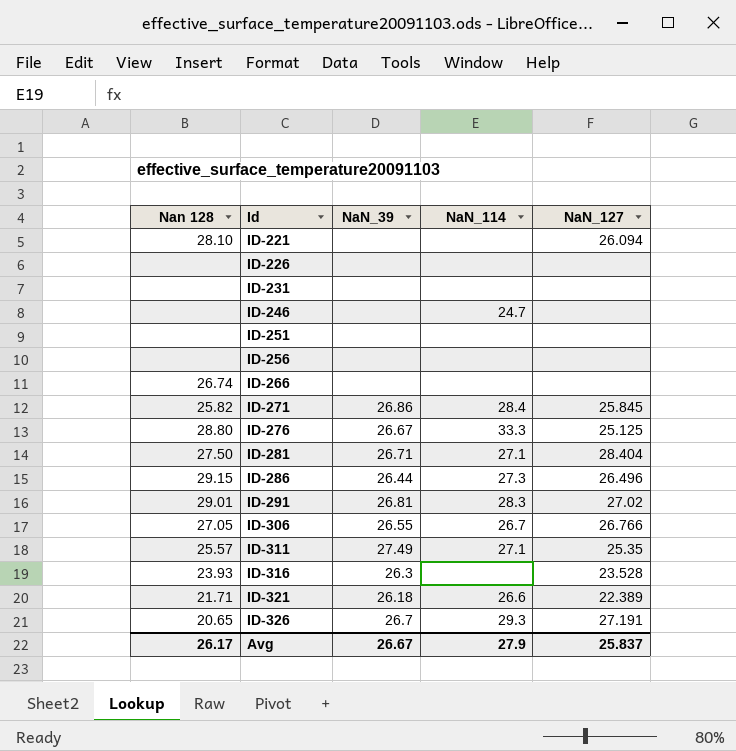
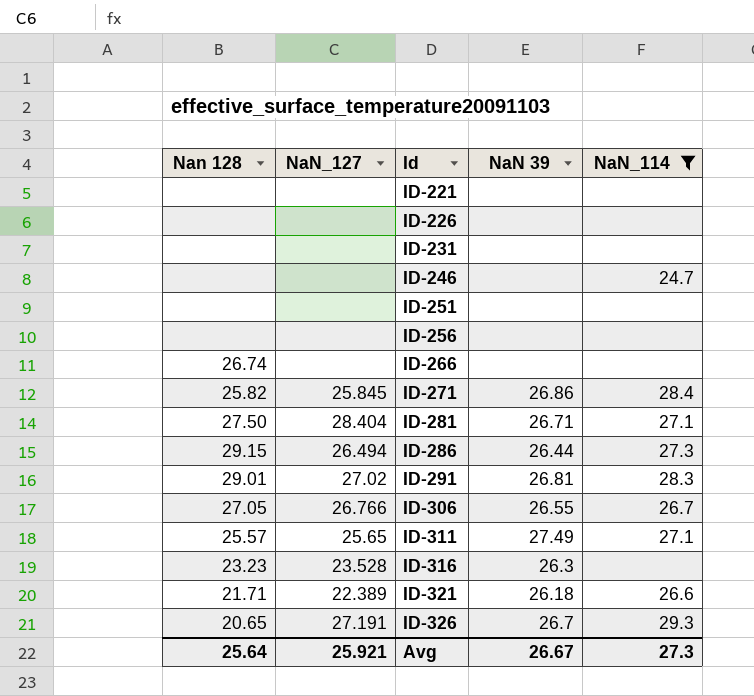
filter: none -> NaN_114 != 33.3
column NaN_127 | position: 5 -> 2
column name: NaN_39 -> NaN 39
ID-221 | Nan 128: 28.10 -> none
ID-221 | NaN_127: 26.094 -> none
ID-286 | NaN_127: 26.496 -> 26.494
ID-311 | NaN_127: 25.35 -> 25.65
ID-316 | Nan 128: 23.93 -> 23.23
Avg | Nan 128: 26.17 -> 25.64
Avg | NaN_127: 25.837 -> 25.921
Avg | NaN_114: 27.9 -> 27.3

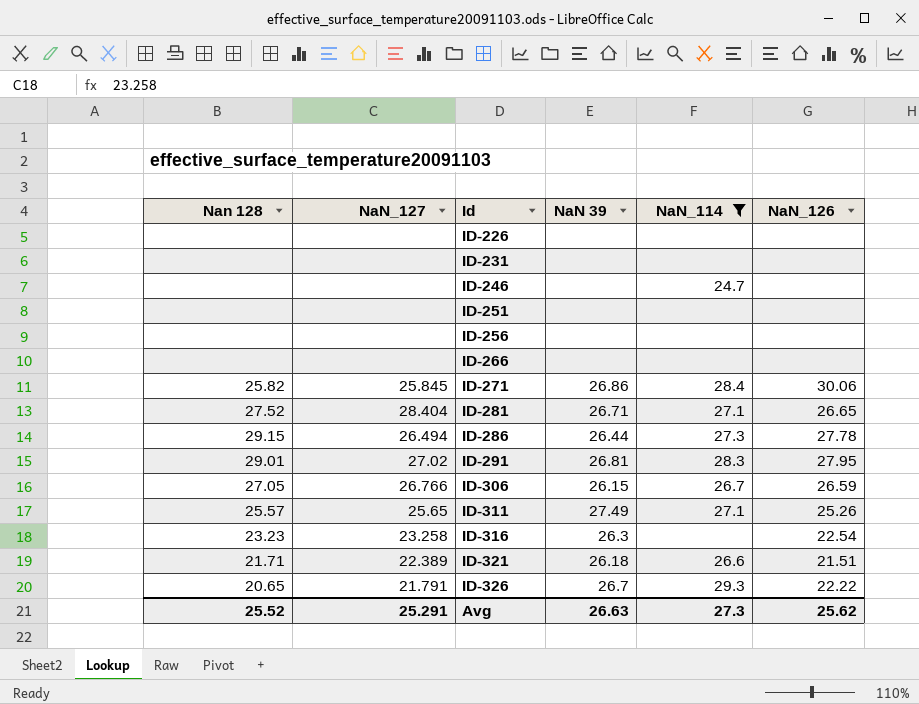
column NaN_126 | position: none -> 6
row ID-221: none | none | none | none -> none
ID-266 | Nan 128: 26.74 -> none
ID-281 | Nan 128: 27.50 -> 27.52
ID-306 | NaN 39: 26.55 -> 26.15
ID-316 | NaN_127: 23.528 -> 23.258
ID-326 | NaN_127: 27.191 -> 21.791
Avg | Nan 128: 25.64 -> 25.52
Avg | NaN_127: 25.921 -> 25.291
Avg | NaN 39: 26.67 -> 26.63

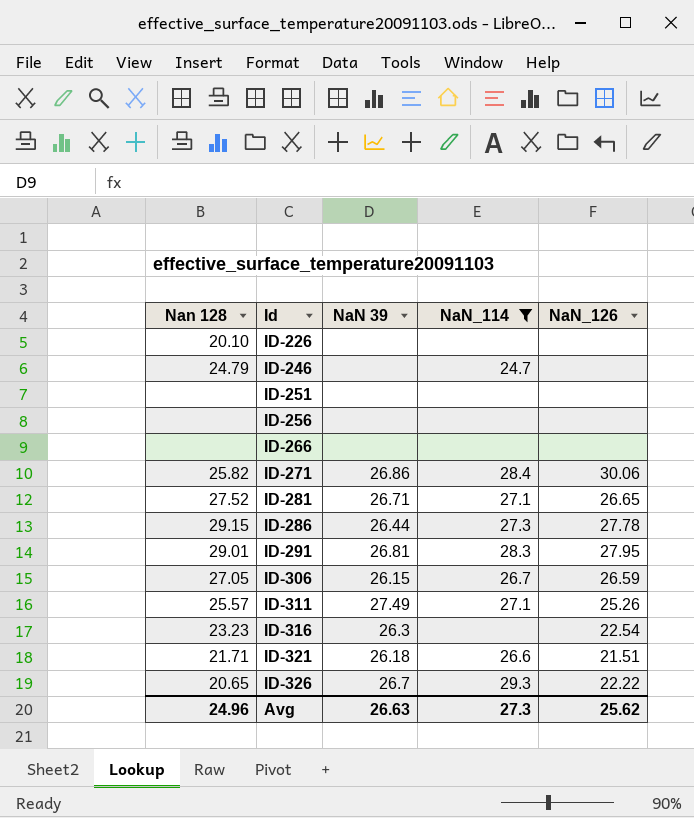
column NaN_127 | position: 2 -> none
row ID-231: none | none | none | none | none -> none
ID-226 | Nan 128: none -> 20.10
ID-246 | Nan 128: none -> 24.79
Avg | Nan 128: 25.52 -> 24.96

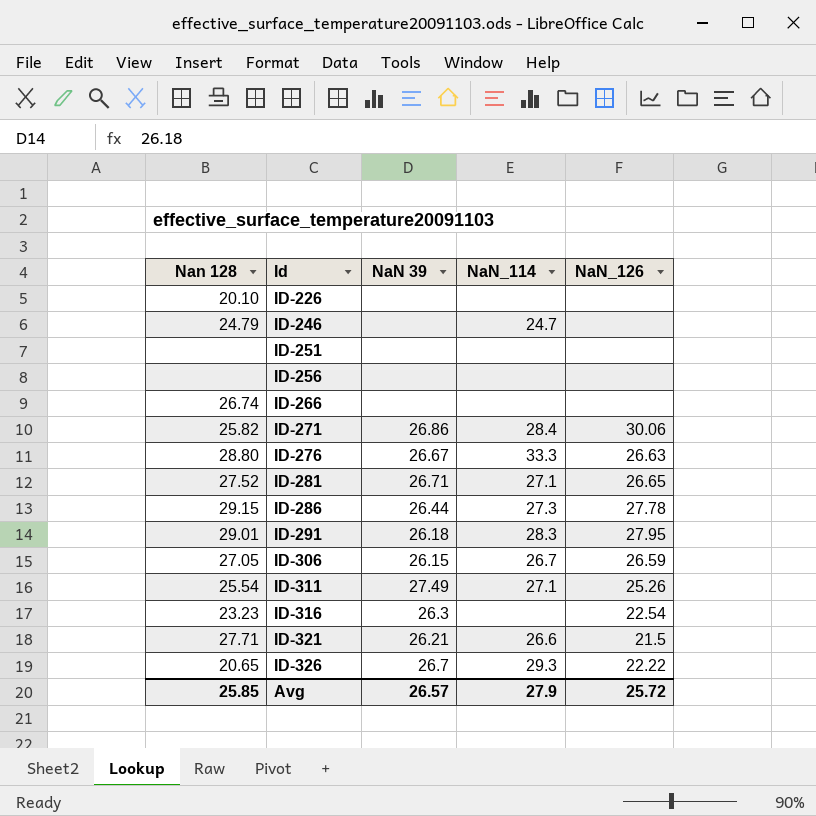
filter: NaN_114 != 33.3 -> none
ID-266 | Nan 128: none -> 26.74
ID-291 | NaN 39: 26.81 -> 26.18
ID-311 | Nan 128: 25.57 -> 25.54
ID-321 | Nan 128: 21.71 -> 27.71
ID-321 | NaN 39: 26.18 -> 26.21
ID-321 | NaN_126: 21.51 -> 21.5
Avg | Nan 128: 24.96 -> 25.85
Avg | NaN 39: 26.63 -> 26.57
Avg | NaN_114: 27.3 -> 27.9
Avg | NaN_126: 25.62 -> 25.72

